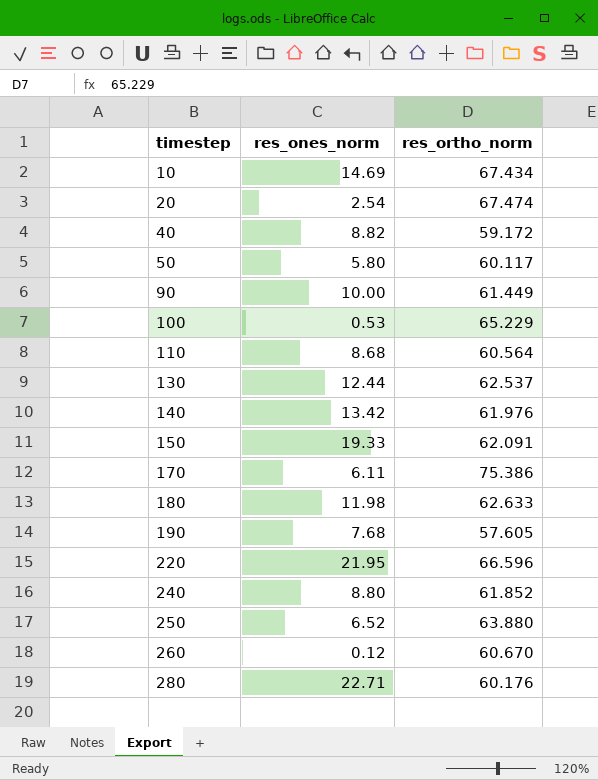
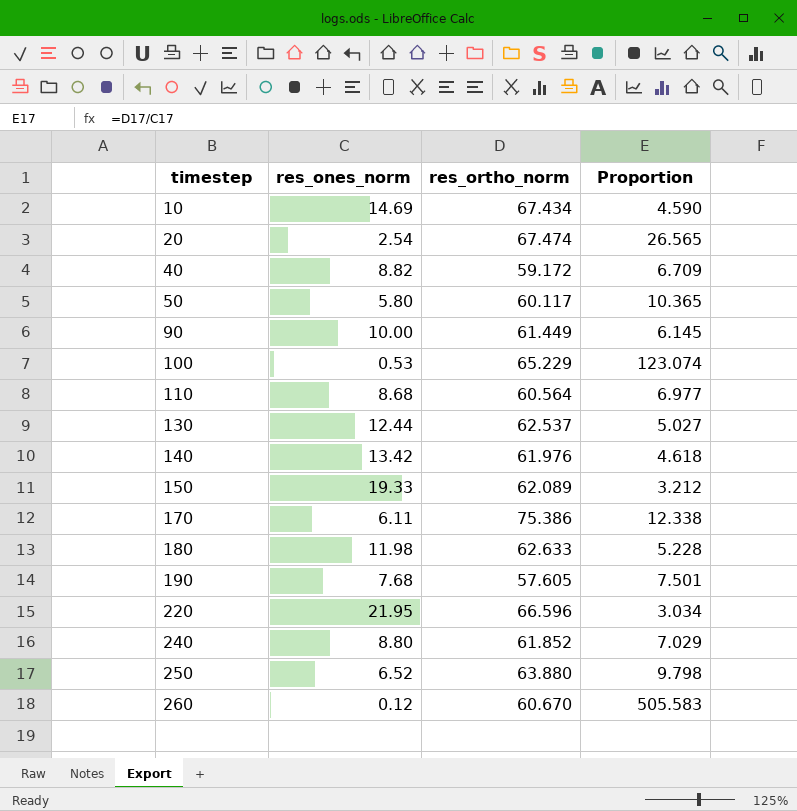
column Proportion | formula: none -> [res_ortho_norm] / [res_ones_norm]
row 280: 22.71 | 60.176 -> none
150 | res_ortho_norm: 62.091 -> 62.089

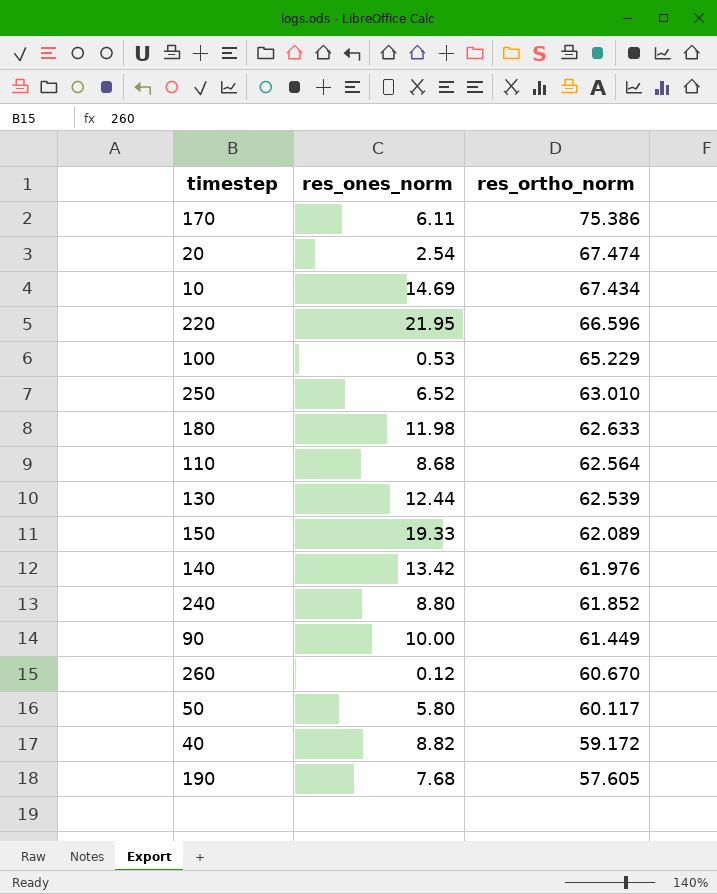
row order: timestep ascending -> res_ortho_norm descending
column Proportion | formula: [res_ortho_norm] / [res_ones_norm] -> none
250 | res_ortho_norm: 63.880 -> 63.010
110 | res_ortho_norm: 60.564 -> 62.564
130 | res_ortho_norm: 62.537 -> 62.539

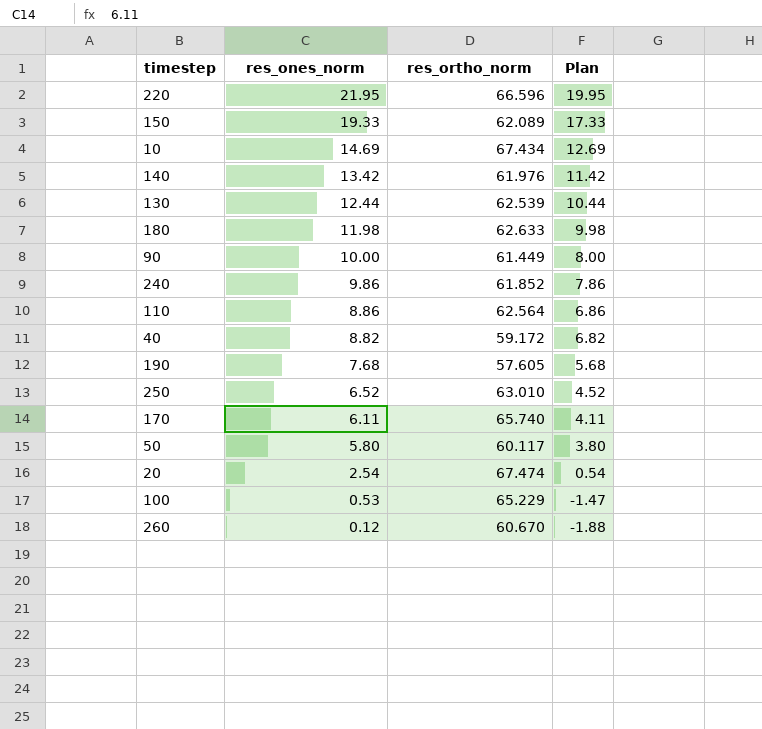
row order: res_ortho_norm descending -> res_ones_norm descending
column Plan | formula: none -> [res_ones_norm] - 2
240 | res_ones_norm: 8.80 -> 9.86
110 | res_ones_norm: 8.68 -> 8.86
170 | res_ortho_norm: 75.386 -> 65.740

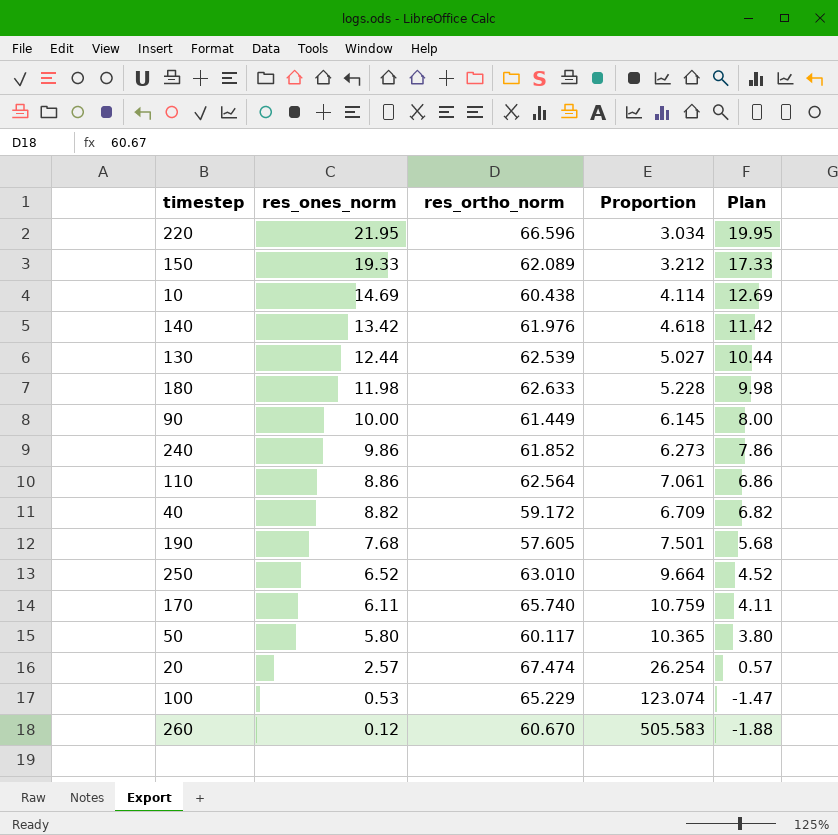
column Proportion | formula: none -> [res_ortho_norm] / [res_ones_norm]
10 | res_ortho_norm: 67.434 -> 60.438
20 | res_ones_norm: 2.54 -> 2.57
20 | Plan: 0.54 -> 0.57

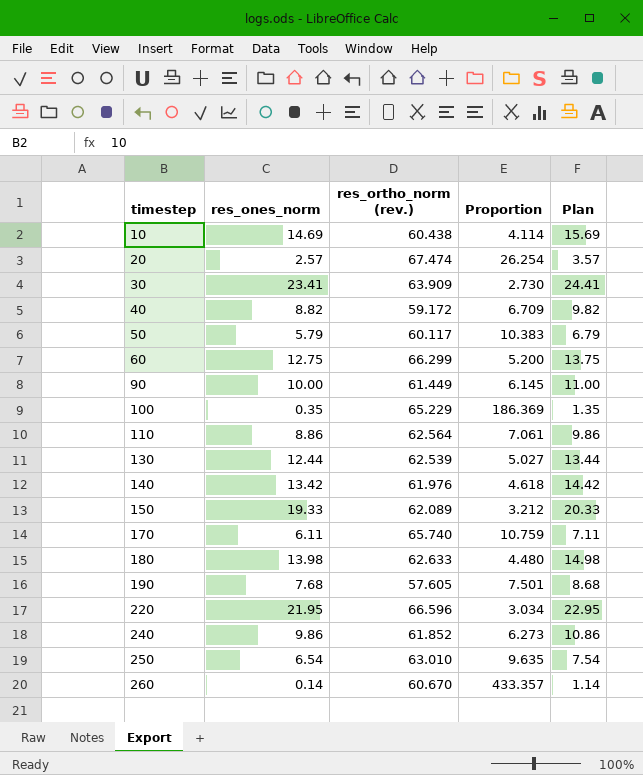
row order: res_ones_norm descending -> timestep ascending
column name: res_ortho_norm -> res_ortho_norm (rev.)
column Plan | formula: [res_ones_norm] - 2 -> [res_ones_norm] + 1
row 30: none -> 23.41 | 63.909 | 2.730 | 24.41
50 | res_ones_norm: 5.80 -> 5.79
50 | Proportion: 10.365 -> 10.383
row 60: none -> 12.75 | 66.299 | 5.200 | 13.75
100 | res_ones_norm: 0.53 -> 0.35
100 | Proportion: 123.074 -> 186.369
180 | res_ones_norm: 11.98 -> 13.98
180 | Proportion: 5.228 -> 4.480
250 | res_ones_norm: 6.52 -> 6.54
250 | Proportion: 9.664 -> 9.635
260 | res_ones_norm: 0.12 -> 0.14
260 | Proportion: 505.583 -> 433.357

